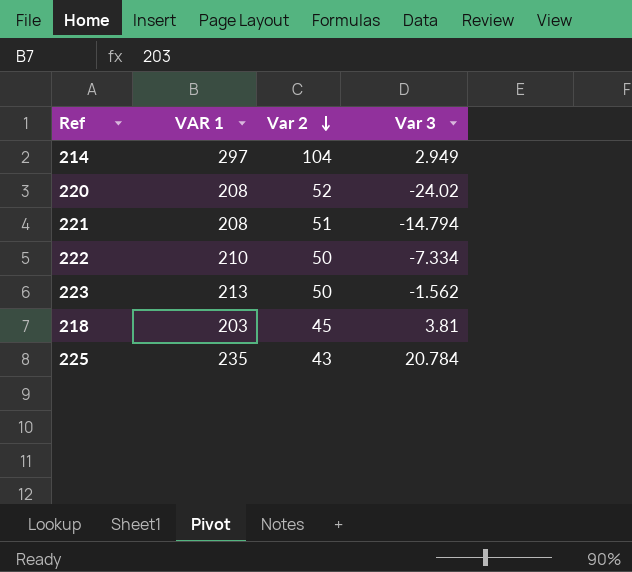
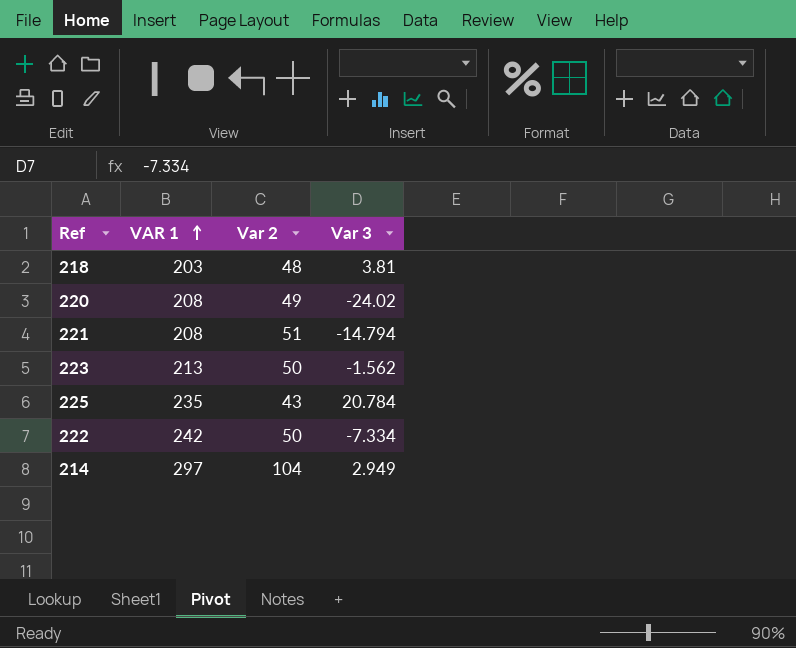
row order: Var 2 descending -> VAR 1 ascending
218 | Var 2: 45 -> 48
220 | Var 2: 52 -> 49
222 | VAR 1: 210 -> 242

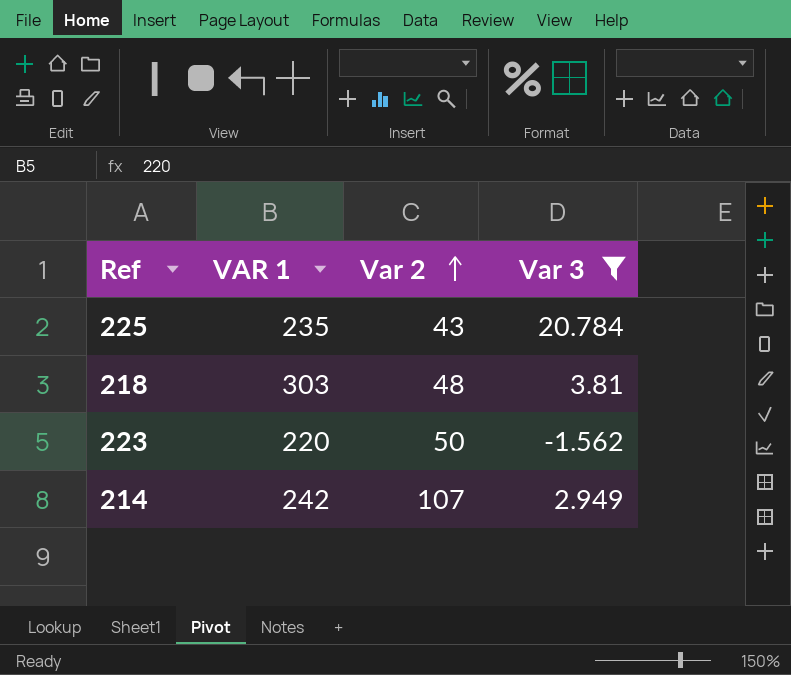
filter: none -> Var 3 >= -1.562
row order: VAR 1 ascending -> Var 2 ascending
218 | VAR 1: 203 -> 303
223 | VAR 1: 213 -> 220
214 | VAR 1: 297 -> 242
214 | Var 2: 104 -> 107

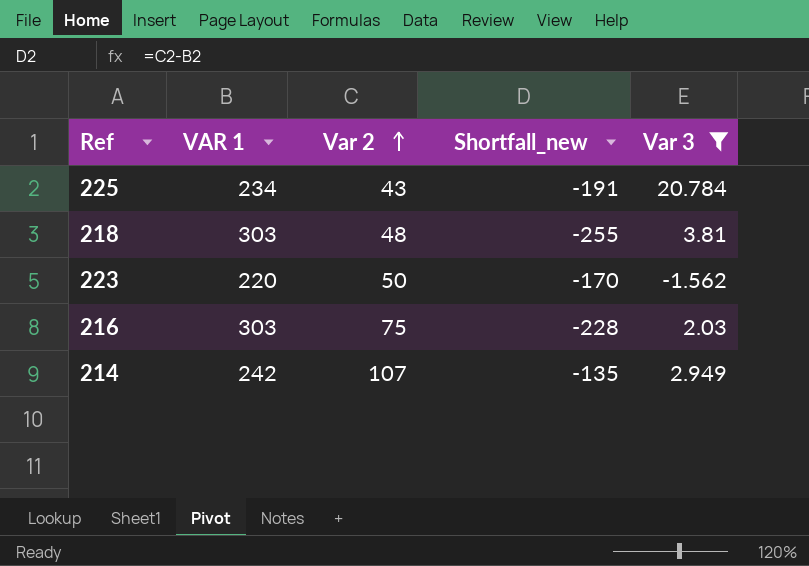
column Shortfall_new | formula: none -> [Var 2] - [VAR 1]
225 | VAR 1: 235 -> 234
row 216: none -> 303 | 75 | -228 | 2.03

